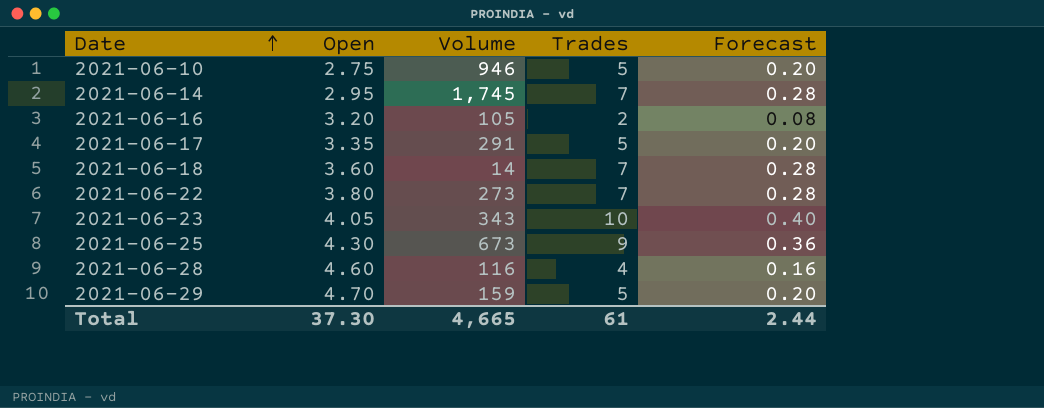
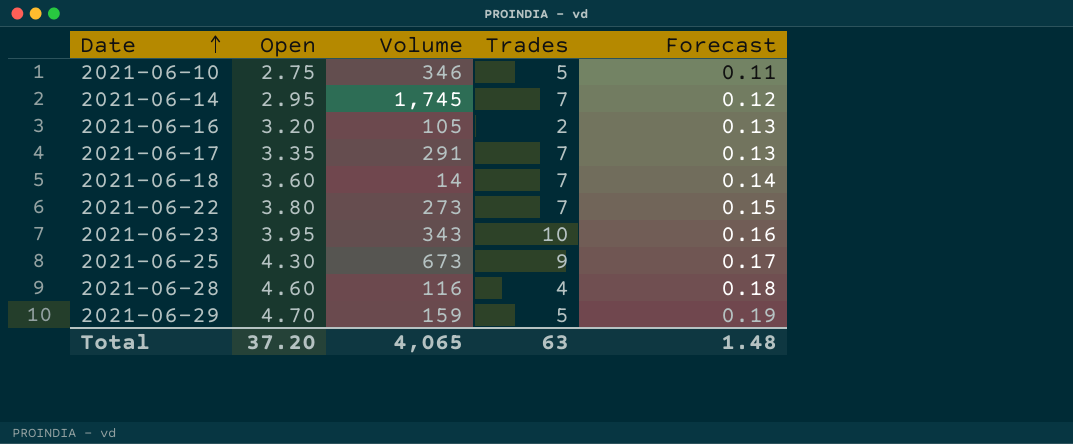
column Forecast | formula: [Trades] * 0.04 -> [Open] * 0.04
2021-06-10 | Volume: 946 -> 346
2021-06-17 | Trades: 5 -> 7
2021-06-23 | Open: 4.05 -> 3.95
Total | Open: 37.30 -> 37.20
Total | Volume: 4,665 -> 4,065
Total | Trades: 61 -> 63
Total | Forecast: 2.44 -> 1.48

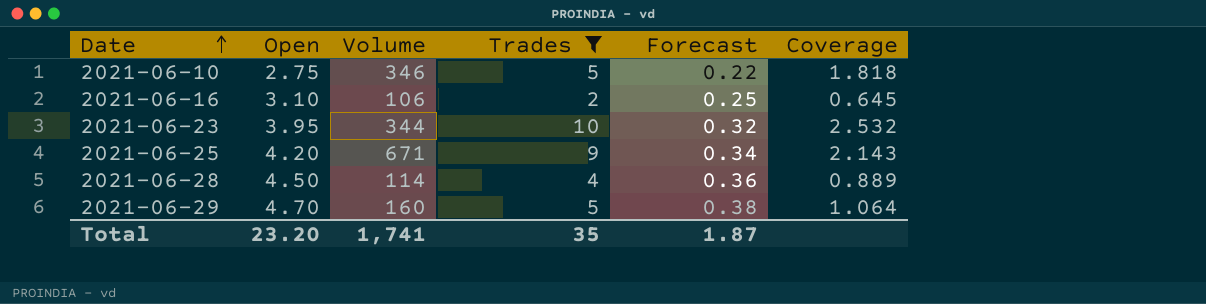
filter: none -> Trades != 7
column Forecast | formula: [Open] * 0.04 -> [Open] * 0.08
column Coverage | formula: none -> [Trades] / [Open]
2021-06-16 | Open: 3.20 -> 3.10
2021-06-16 | Volume: 105 -> 106
2021-06-23 | Volume: 343 -> 344
2021-06-25 | Open: 4.30 -> 4.20
2021-06-25 | Volume: 673 -> 671
2021-06-28 | Open: 4.60 -> 4.50
2021-06-28 | Volume: 116 -> 114
2021-06-29 | Volume: 159 -> 160
Total | Open: 37.20 -> 23.20
Total | Volume: 4,065 -> 1,741
Total | Trades: 63 -> 35
Total | Forecast: 1.48 -> 1.87

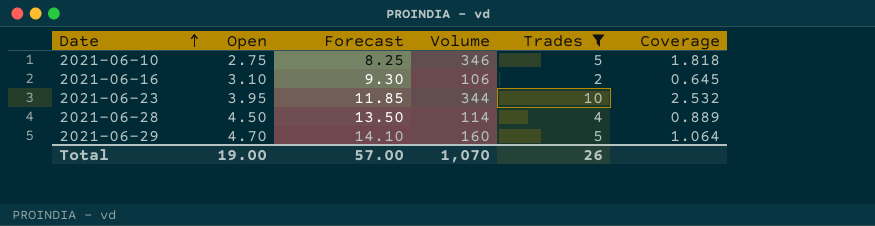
column Forecast | formula: [Open] * 0.08 -> [Open] * 3
column Forecast | position: 5 -> 3
row 2021-06-25: 4.20 | 671 | 9 | 0.34 | 2.143 -> none
Total | Open: 23.20 -> 19.00
Total | Forecast: 1.87 -> 57.00
Total | Volume: 1,741 -> 1,070
Total | Trades: 35 -> 26

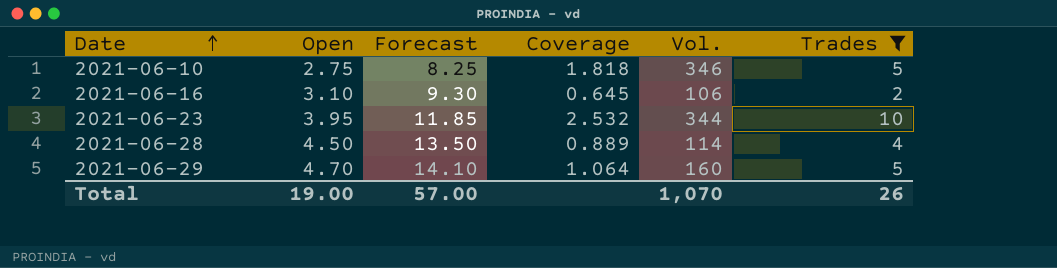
column Coverage | position: 6 -> 4
column name: Volume -> Vol.

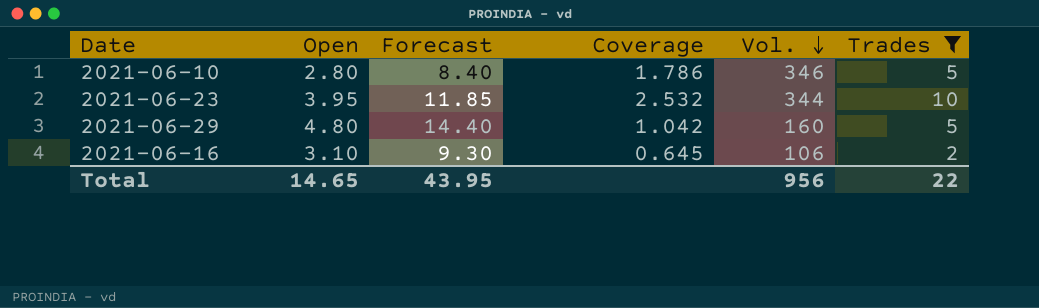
row order: Date ascending -> Vol. descending
row 2021-06-28: 4.50 | 13.50 | 0.889 | 114 | 4 -> none
2021-06-10 | Open: 2.75 -> 2.80
2021-06-10 | Forecast: 8.25 -> 8.40
2021-06-10 | Coverage: 1.818 -> 1.786
2021-06-29 | Open: 4.70 -> 4.80
2021-06-29 | Forecast: 14.10 -> 14.40
2021-06-29 | Coverage: 1.064 -> 1.042
Total | Open: 19.00 -> 14.65
Total | Forecast: 57.00 -> 43.95
Total | Vol.: 1,070 -> 956
Total | Trades: 26 -> 22

